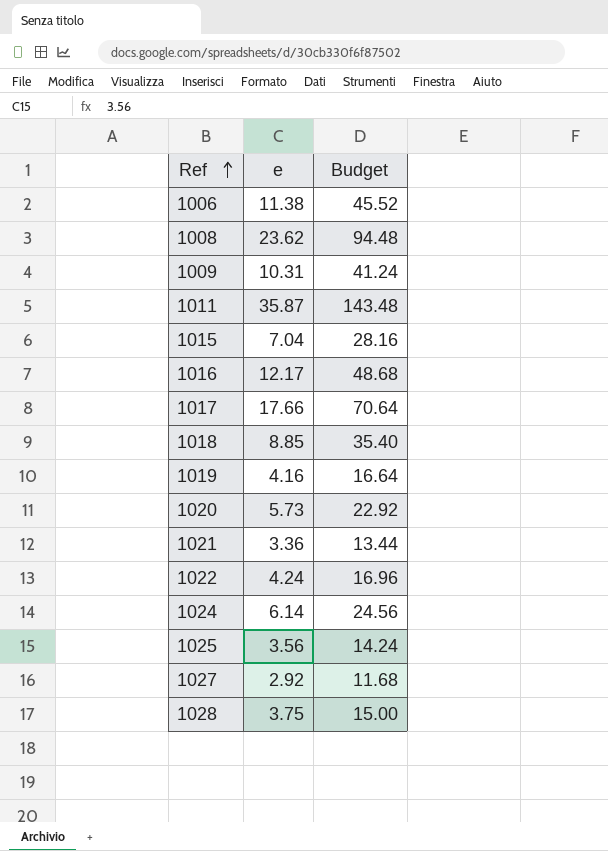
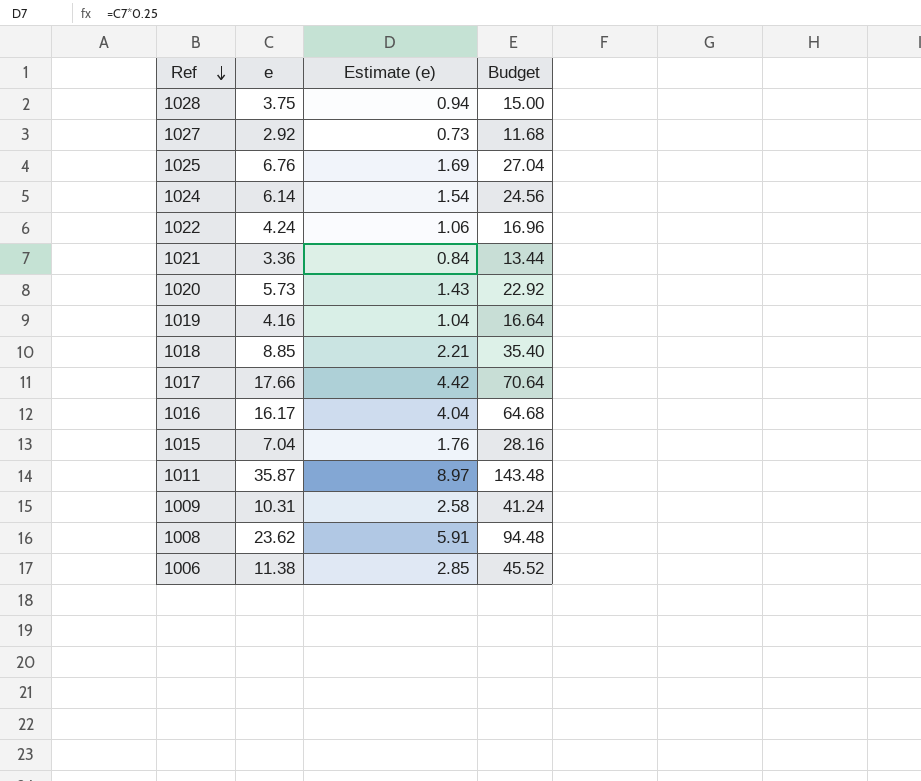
row order: Ref ascending -> Ref descending
column Estimate (e) | formula: none -> [e] * 0.25
1025 | e: 3.56 -> 6.76
1025 | Budget: 14.24 -> 27.04
1016 | e: 12.17 -> 16.17
1016 | Budget: 48.68 -> 64.68

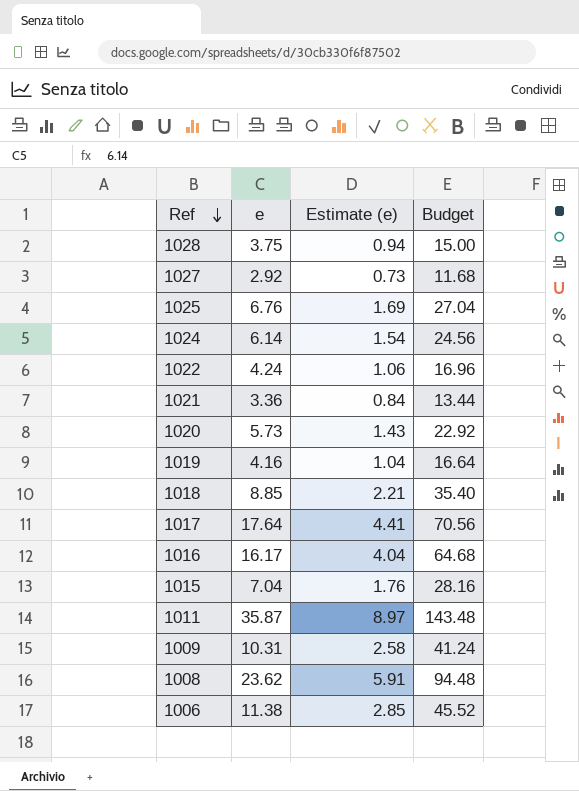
1017 | e: 17.66 -> 17.64
1017 | Estimate (e): 4.42 -> 4.41
1017 | Budget: 70.64 -> 70.56

